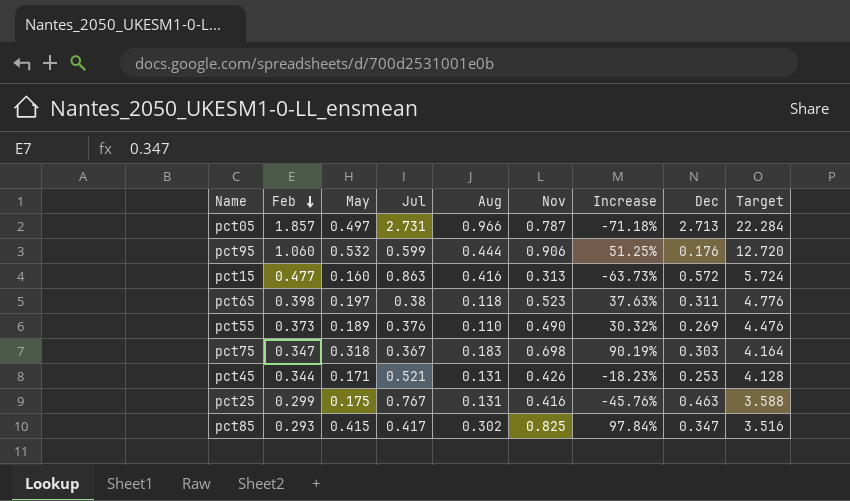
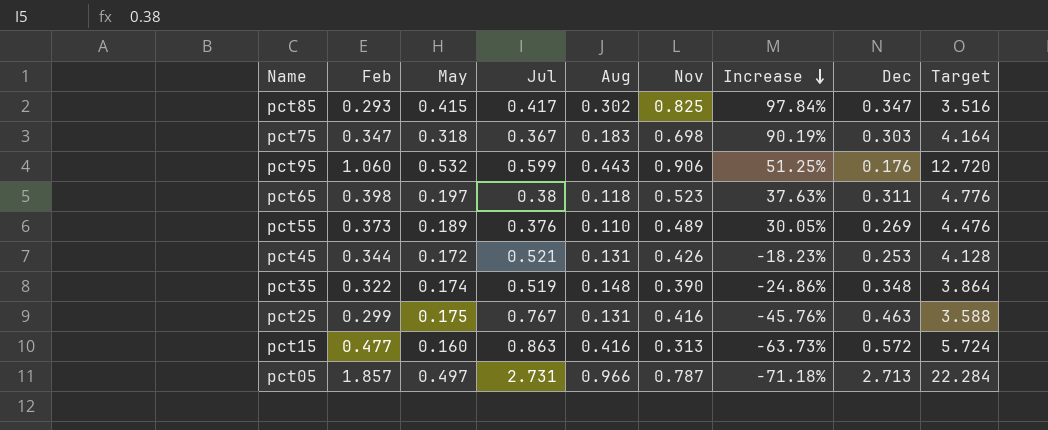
row order: Feb descending -> Increase descending
pct95 | Aug: 0.444 -> 0.443
pct55 | Nov: 0.490 -> 0.489
pct55 | Increase: 30.32% -> 30.05%
pct45 | May: 0.171 -> 0.172
row pct35: none -> 0.322 | 0.174 | 0.519 | 0.148 | 0.390 | -24.86% | 0.348 | 3.864

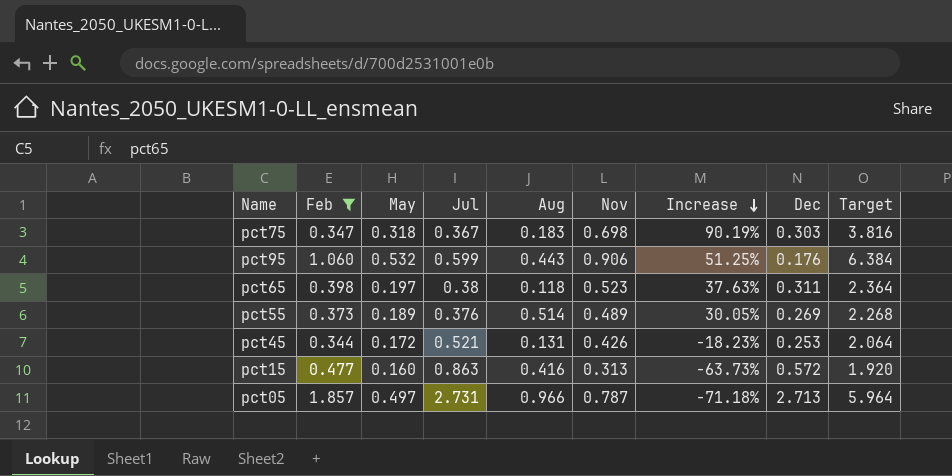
filter: none -> Feb >= 0.344
column Target | formula: [Feb] * 12 -> [May] * 12
pct55 | Aug: 0.110 -> 0.514

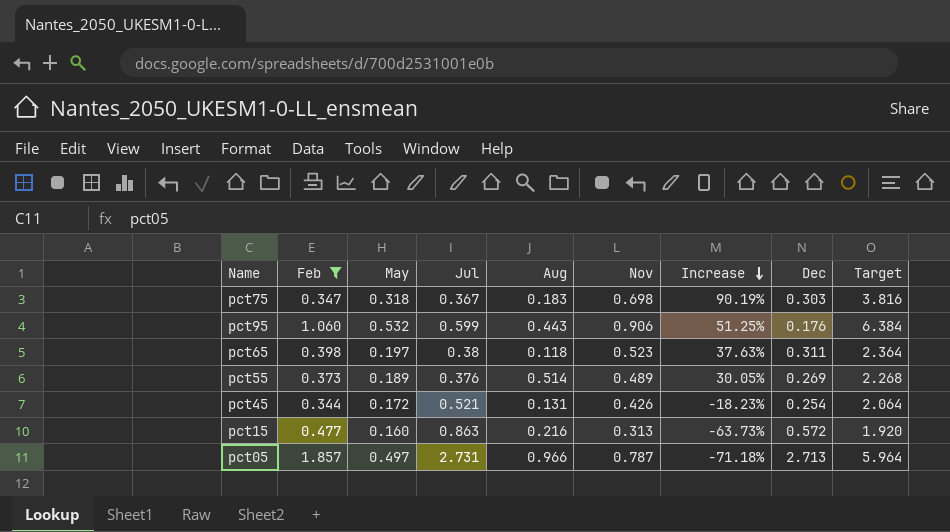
pct45 | Dec: 0.253 -> 0.254
pct15 | Aug: 0.416 -> 0.216

